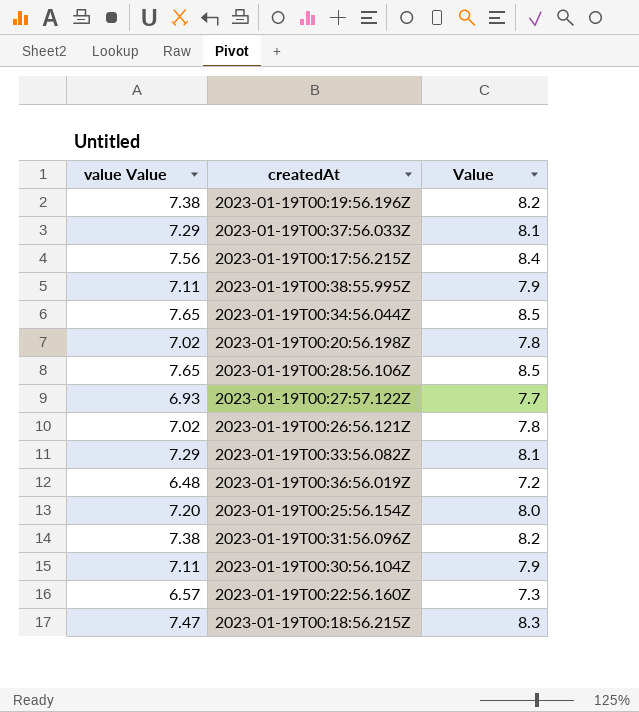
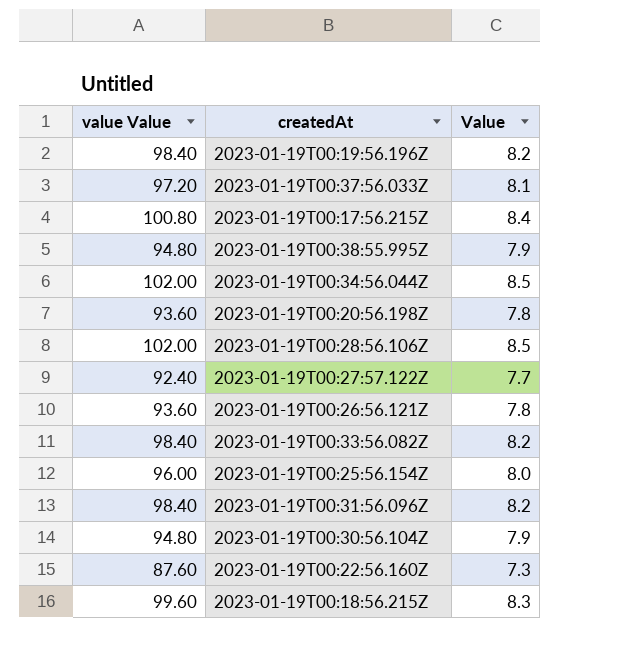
column value Value | formula: [Value] * 0.9 -> [Value] * 12
row 2023-01-19T00:36:56.019Z: 6.48 | 7.2 -> none
2023-01-19T00:33:56.082Z | Value: 8.1 -> 8.2

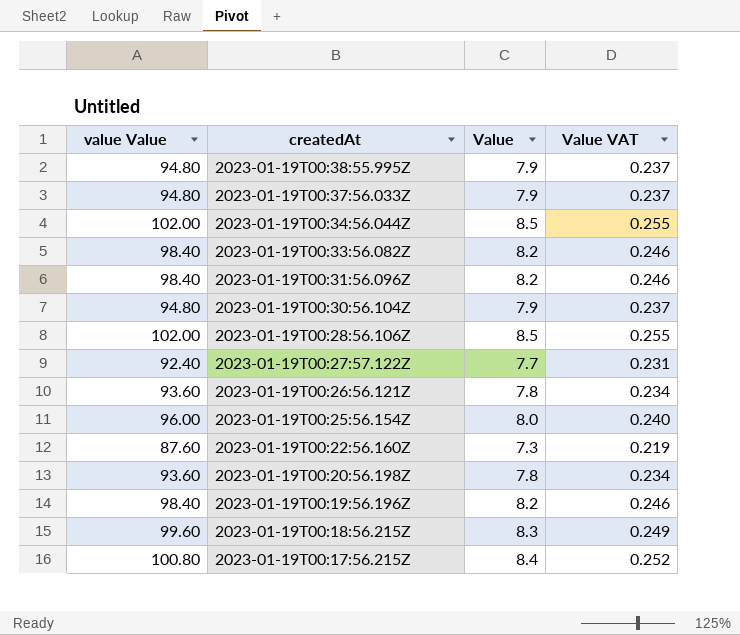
row order: none -> createdAt descending
column Value VAT | formula: none -> [Value] * 0.03
2023-01-19T00:37:56.033Z | value Value: 97.20 -> 94.80
2023-01-19T00:37:56.033Z | Value: 8.1 -> 7.9

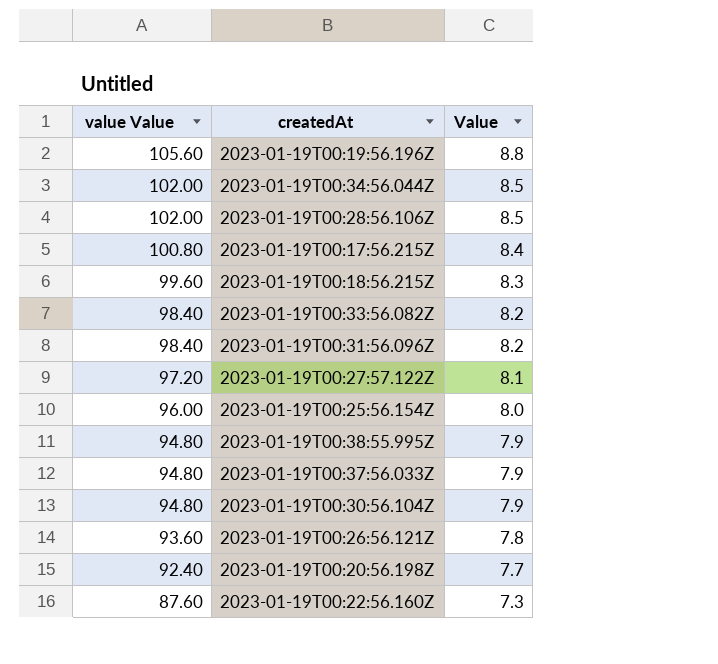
row order: createdAt descending -> value Value descending
column Value VAT | formula: [Value] * 0.03 -> none
2023-01-19T00:19:56.196Z | value Value: 98.40 -> 105.60
2023-01-19T00:19:56.196Z | Value: 8.2 -> 8.8
2023-01-19T00:27:57.122Z | value Value: 92.40 -> 97.20
2023-01-19T00:27:57.122Z | Value: 7.7 -> 8.1
2023-01-19T00:20:56.198Z | value Value: 93.60 -> 92.40
2023-01-19T00:20:56.198Z | Value: 7.8 -> 7.7

